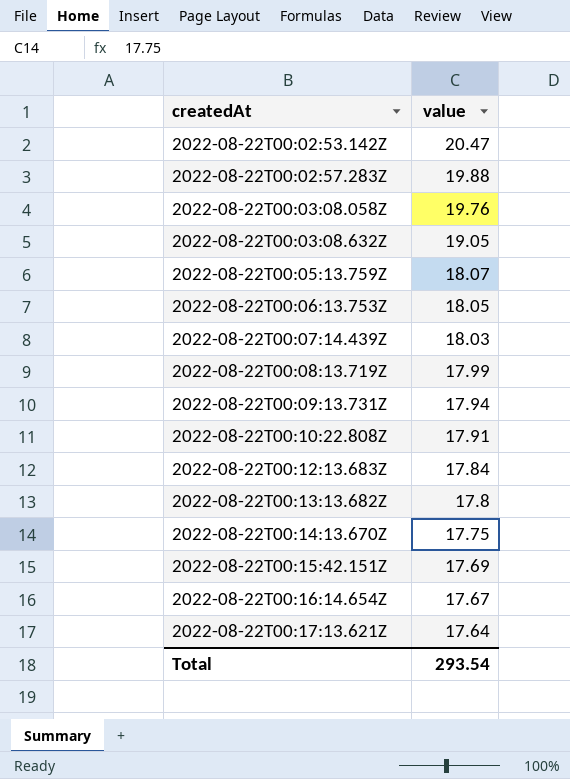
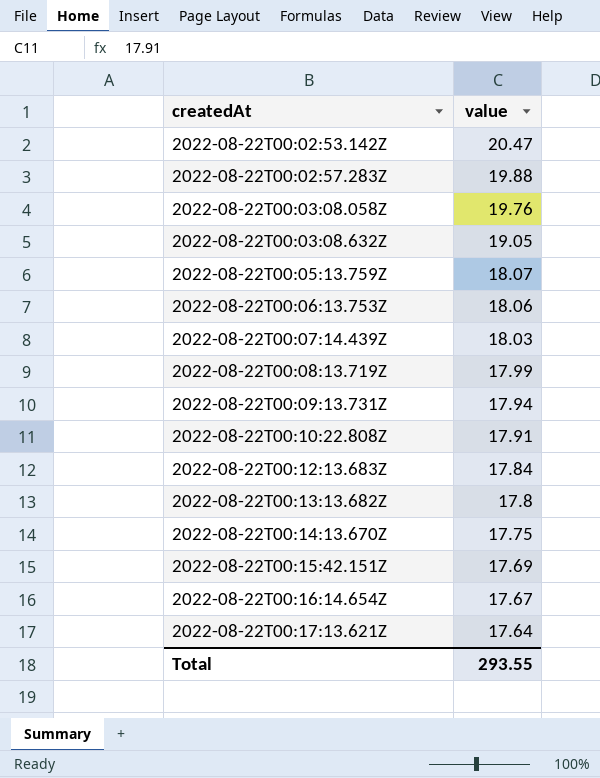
2022-08-22T00:06:13.753Z | value: 18.05 -> 18.06
Total | value: 293.54 -> 293.55

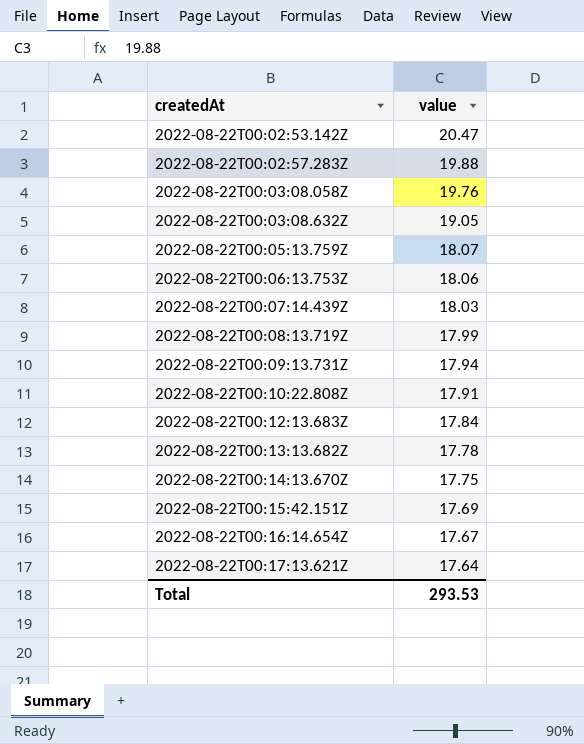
2022-08-22T00:13:13.682Z | value: 17.8 -> 17.78
Total | value: 293.55 -> 293.53

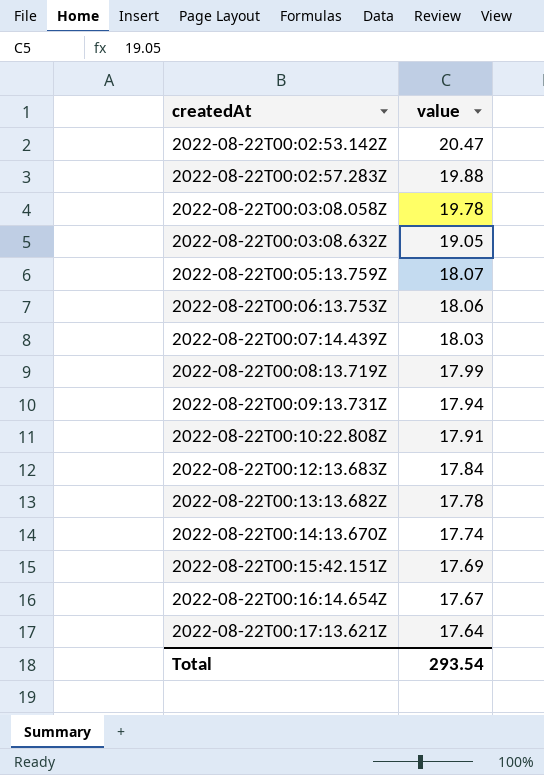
2022-08-22T00:03:08.058Z | value: 19.76 -> 19.78
2022-08-22T00:14:13.670Z | value: 17.75 -> 17.74
Total | value: 293.53 -> 293.54

